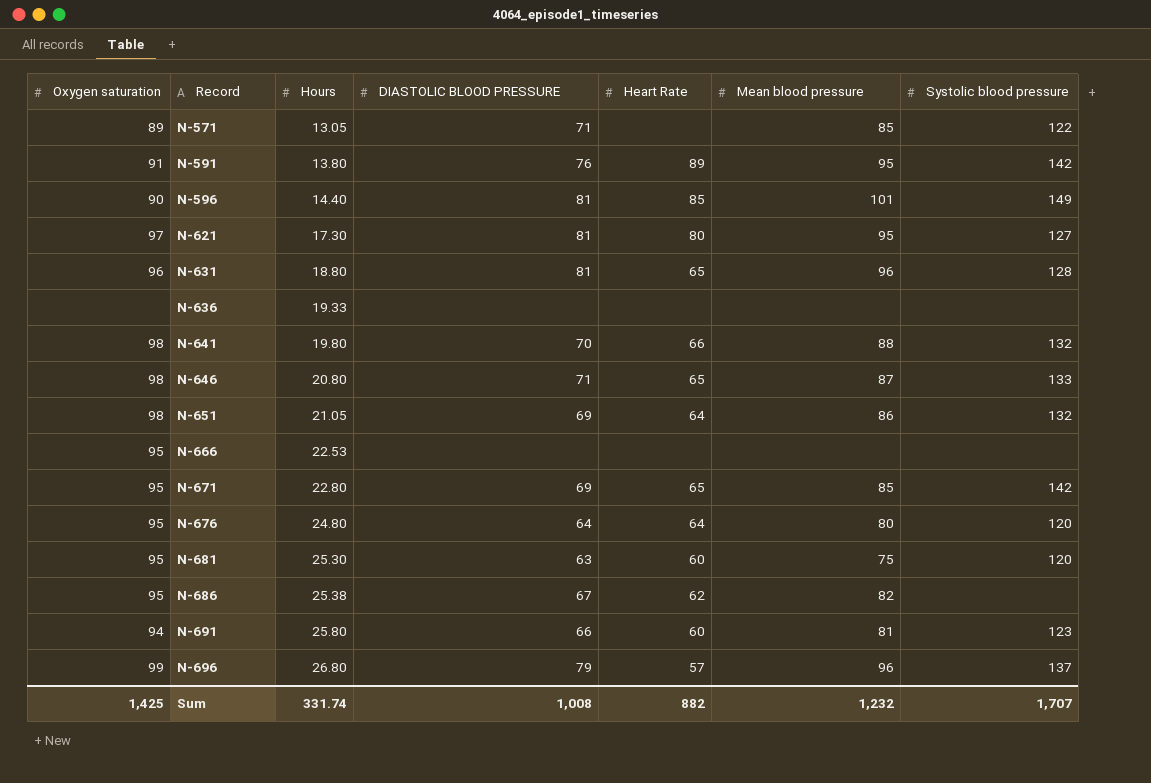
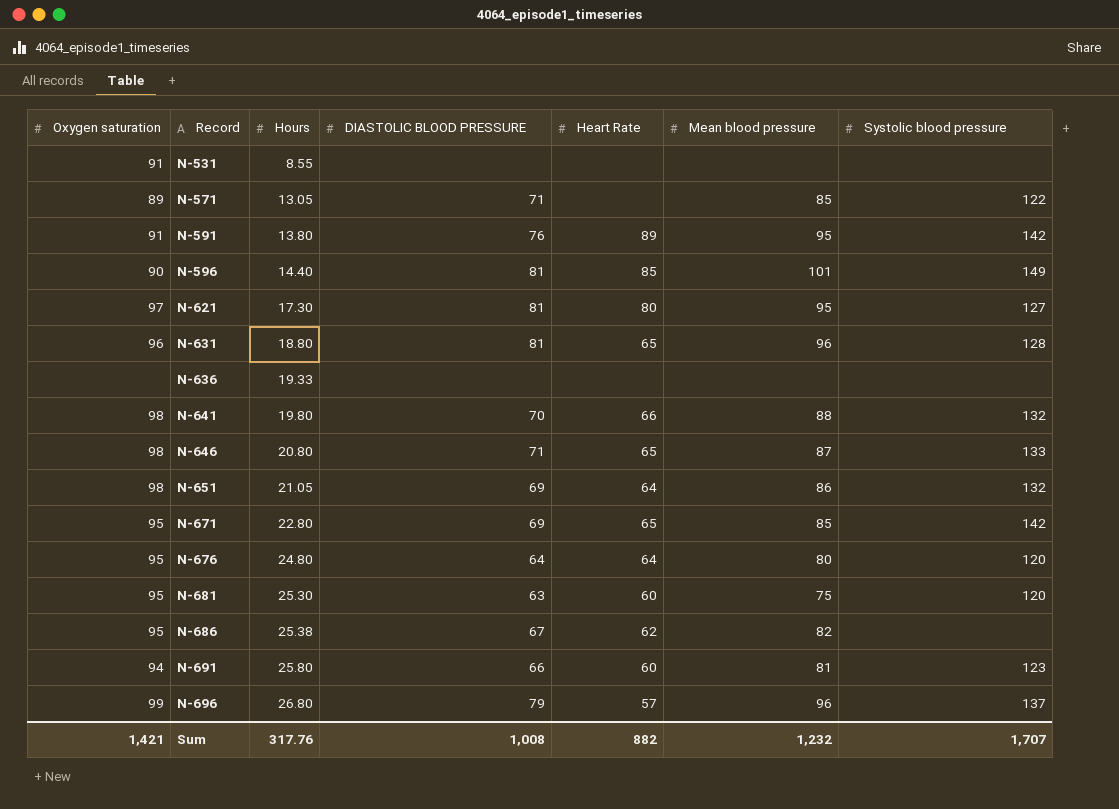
row N-666: 95 | 22.53 | none | none | none | none -> none
row N-531: none -> 91 | 8.55 | none | none | none | none
Sum | Oxygen saturation: 1,425 -> 1,421
Sum | Hours: 331.74 -> 317.76

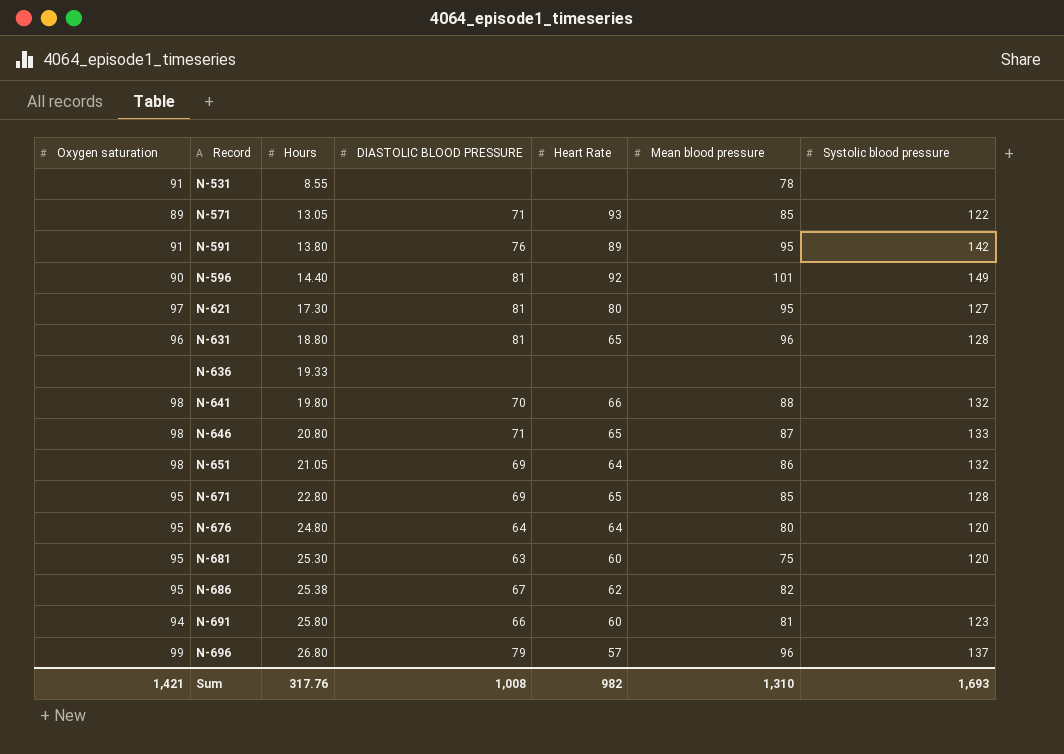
N-531 | Mean blood pressure: none -> 78
N-571 | Heart Rate: none -> 93
N-596 | Heart Rate: 85 -> 92
N-671 | Systolic blood pressure: 142 -> 128
Sum | Heart Rate: 882 -> 982
Sum | Mean blood pressure: 1,232 -> 1,310
Sum | Systolic blood pressure: 1,707 -> 1,693

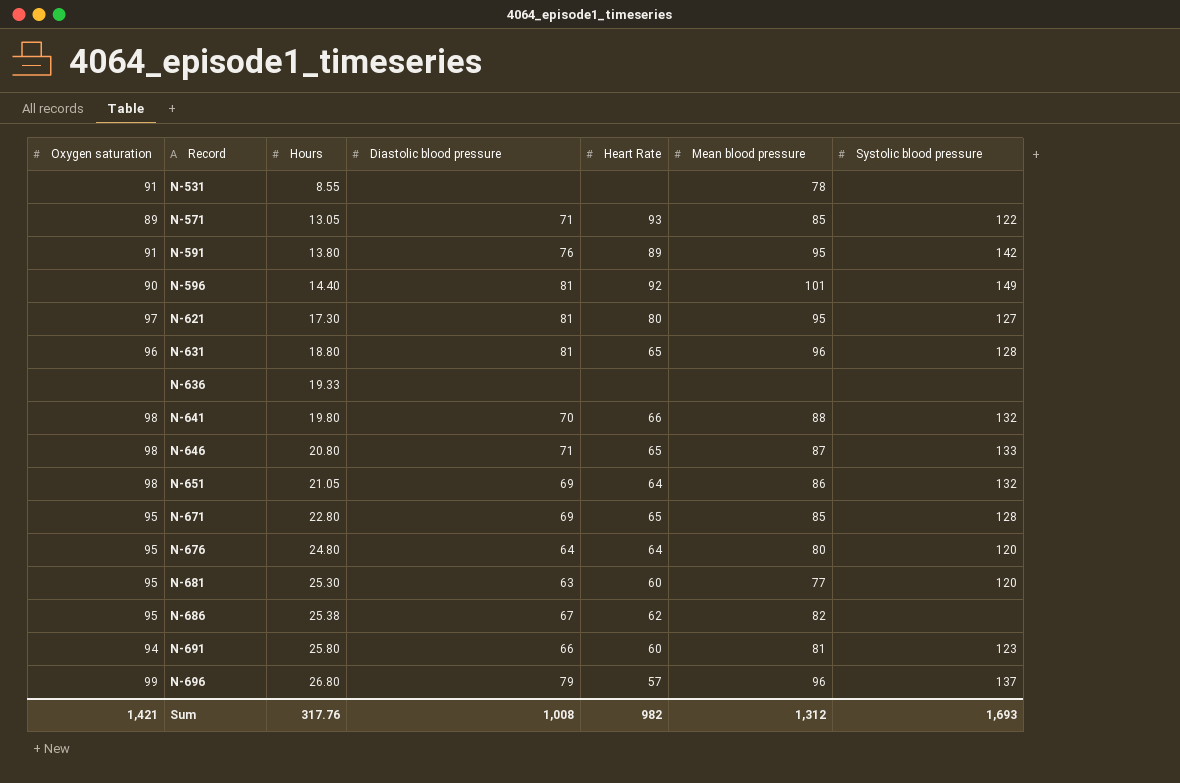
column name: DIASTOLIC BLOOD PRESSURE -> Diastolic blood pressure
N-681 | Mean blood pressure: 75 -> 77
Sum | Mean blood pressure: 1,310 -> 1,312

